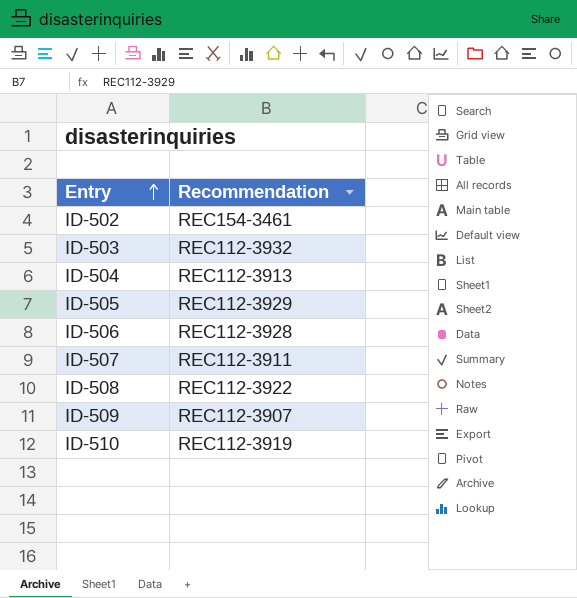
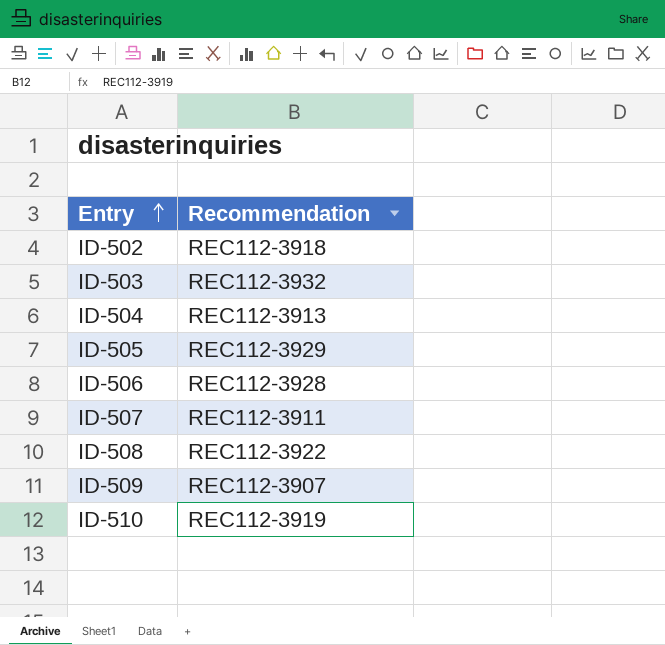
ID-502 | Recommendation: REC154-3461 -> REC112-3918

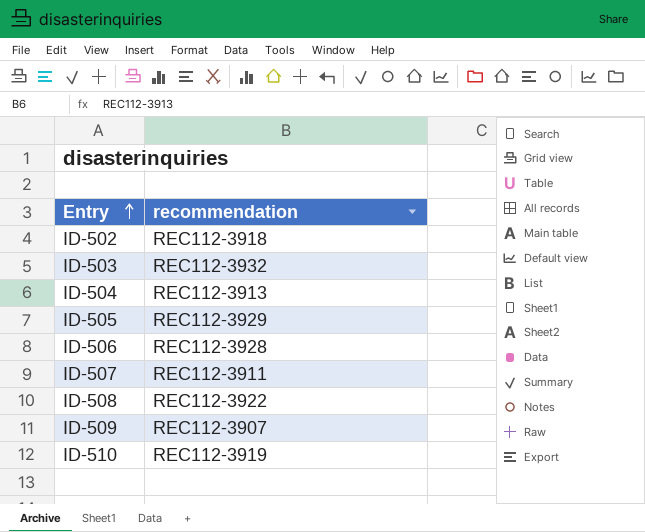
column name: Recommendation -> recommendation

